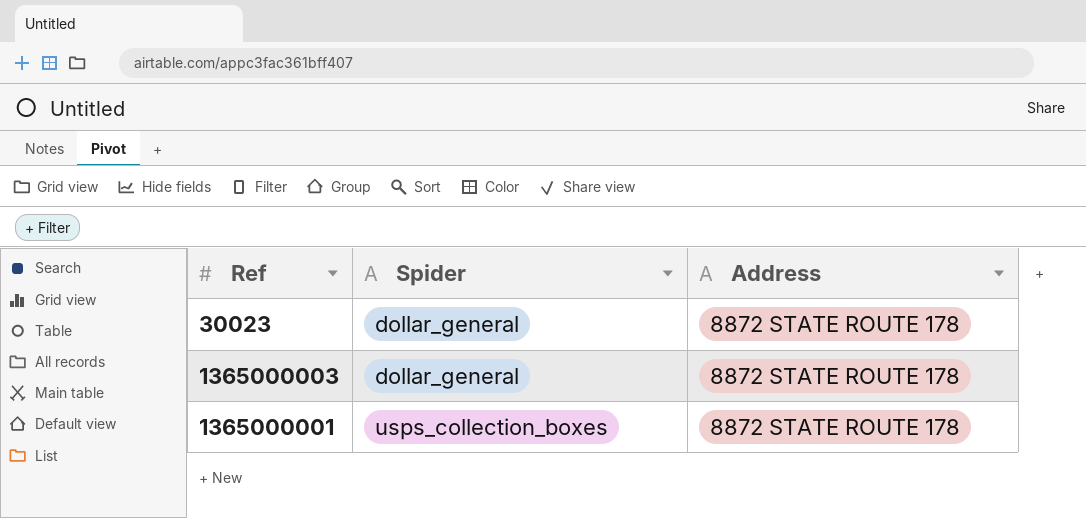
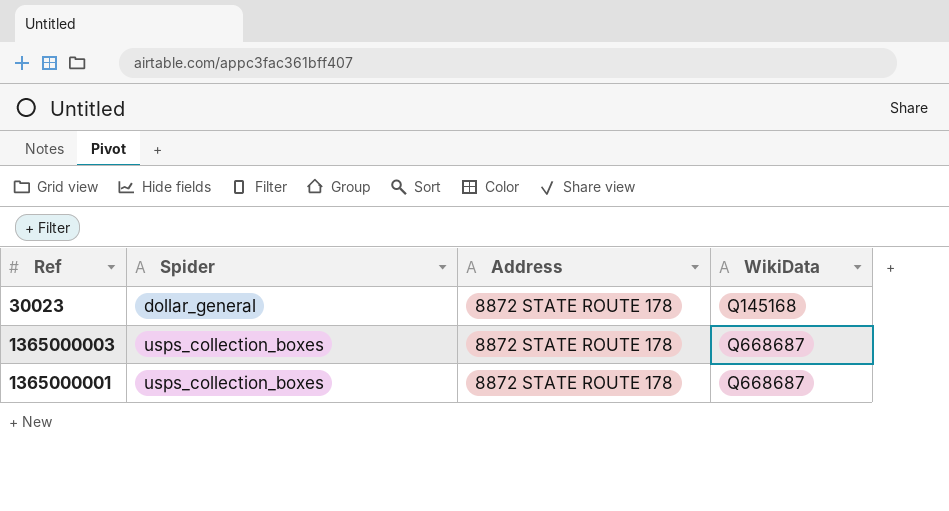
column WikiData | position: none -> 4
1365000003 | Spider: dollar_general -> usps_collection_boxes

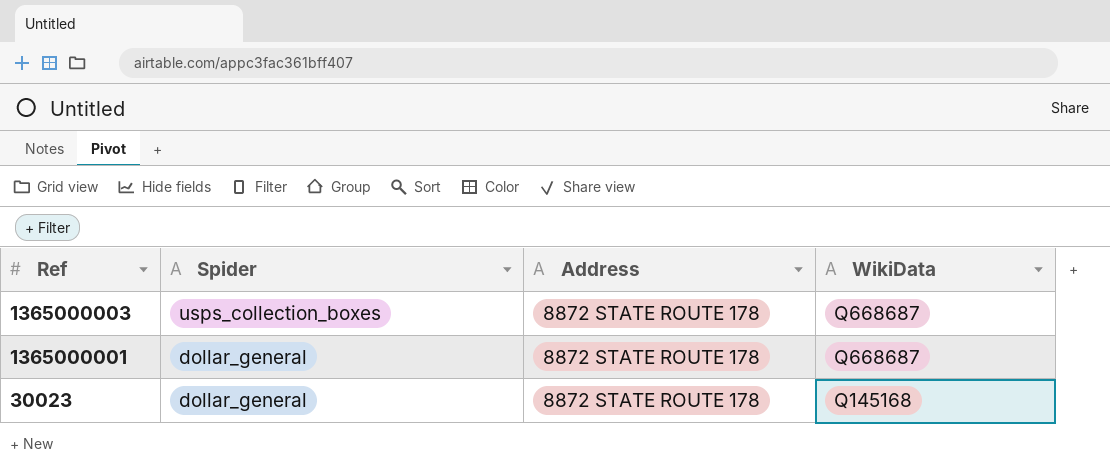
row order: Spider ascending -> Ref descending
1365000001 | Spider: usps_collection_boxes -> dollar_general

